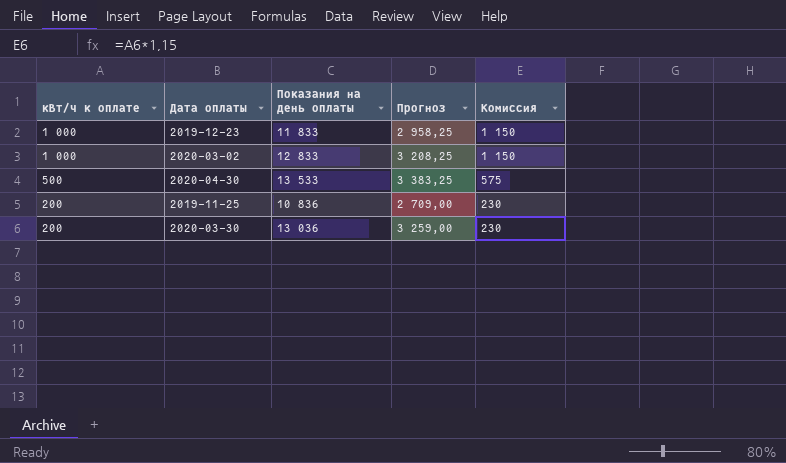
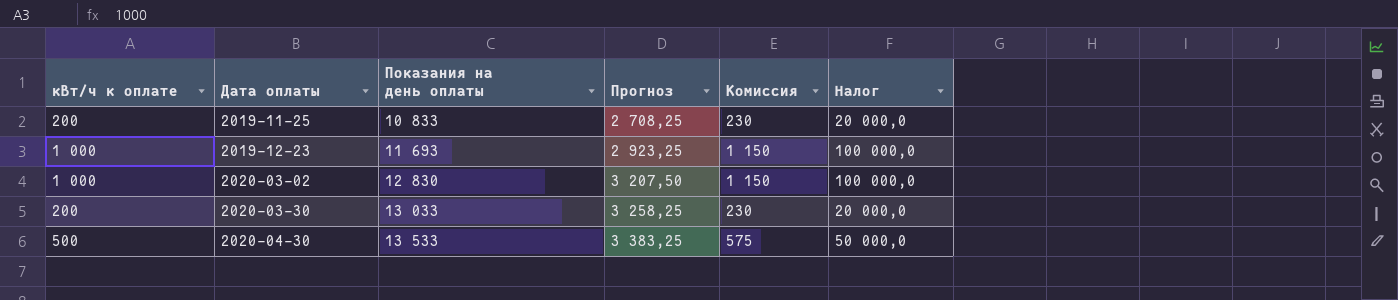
row order: кВт/ч к оплате descending -> Дата оплаты ascending
column Налог | formula: none -> [кВт/ч к оплате] * 100
2019-11-25 | Показания на день оплаты: 10 836 -> 10 833
2019-11-25 | Прогноз: 2 709,00 -> 2 708,25
2019-12-23 | Показания на день оплаты: 11 833 -> 11 693
2019-12-23 | Прогноз: 2 958,25 -> 2 923,25
2020-03-02 | Показания на день оплаты: 12 833 -> 12 830
2020-03-02 | Прогноз: 3 208,25 -> 3 207,50
2020-03-30 | Показания на день оплаты: 13 036 -> 13 033
2020-03-30 | Прогноз: 3 259,00 -> 3 258,25

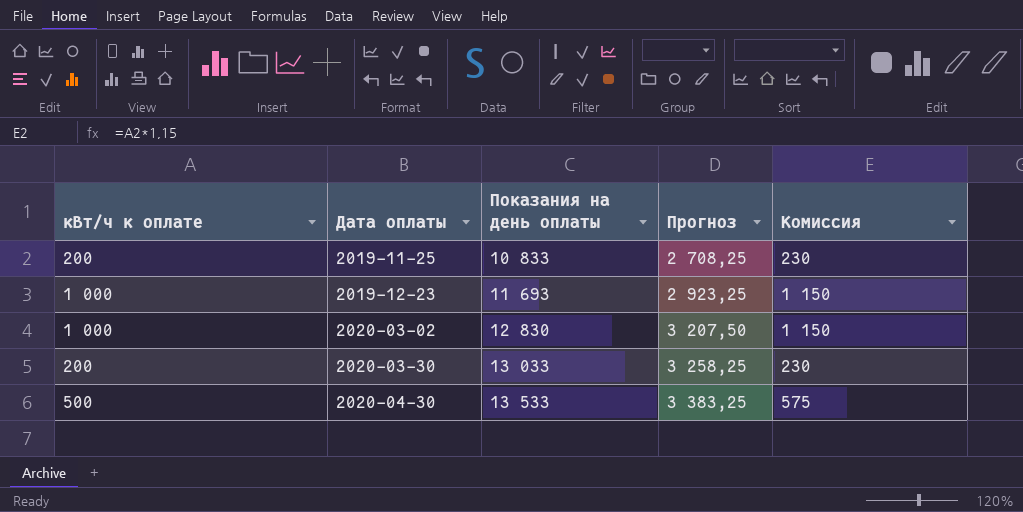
column Налог | formula: [кВт/ч к оплате] * 100 -> none

